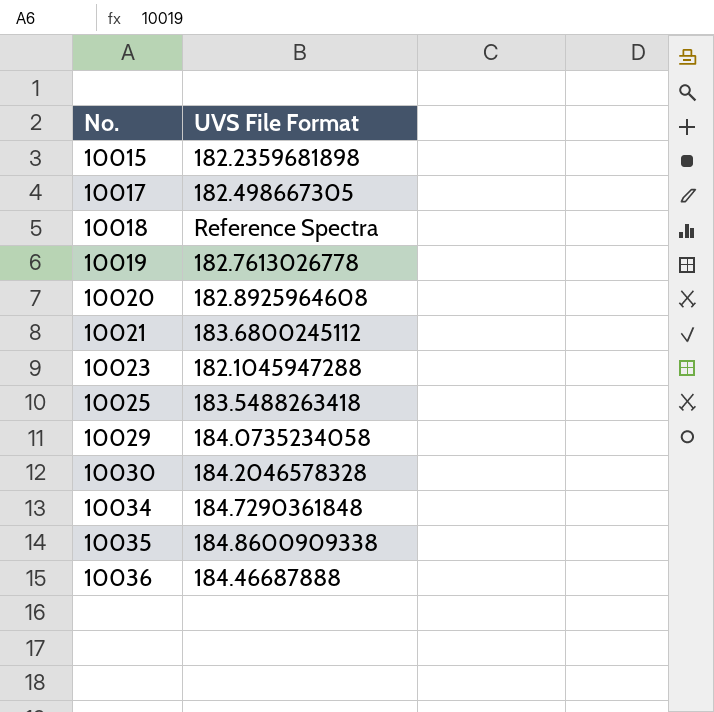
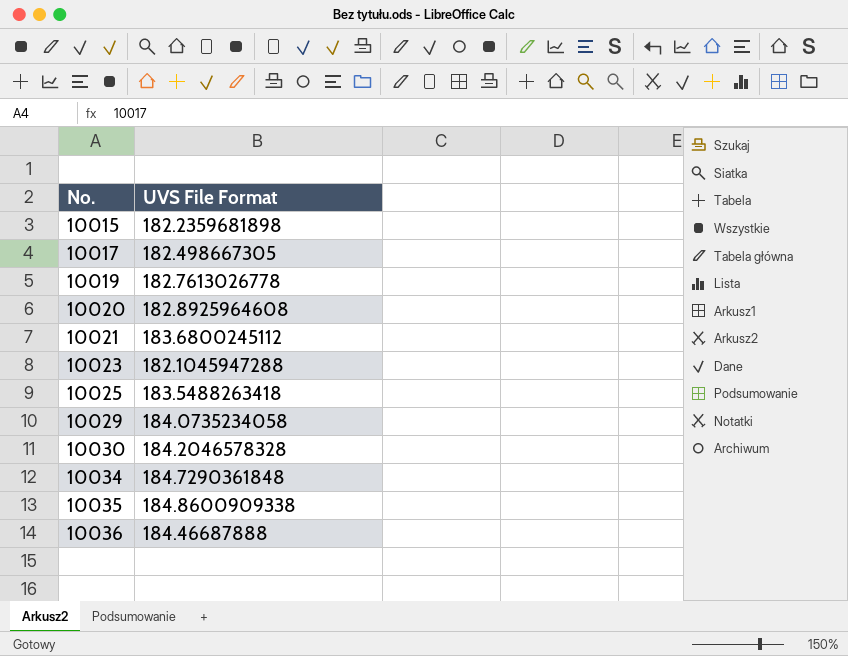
row 10018: Reference Spectra -> none

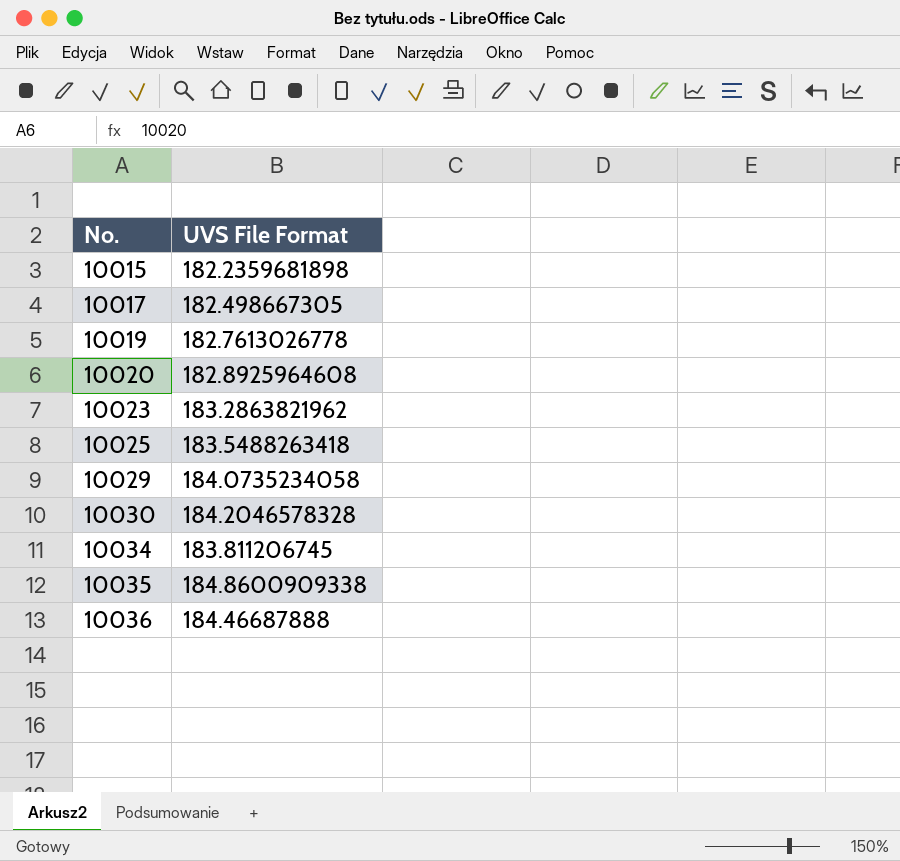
row 10021: 183.6800245112 -> none
10023 | UVS File Format: 182.1045947288 -> 183.2863821962
10034 | UVS File Format: 184.7290361848 -> 183.811206745

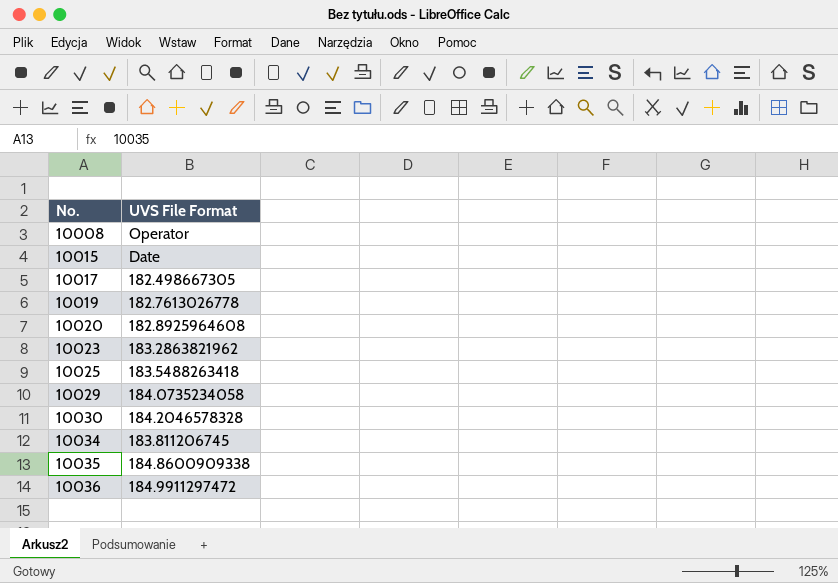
row 10008: none -> Operator
10015 | UVS File Format: 182.2359681898 -> Date
10036 | UVS File Format: 184.46687888 -> 184.9911297472

